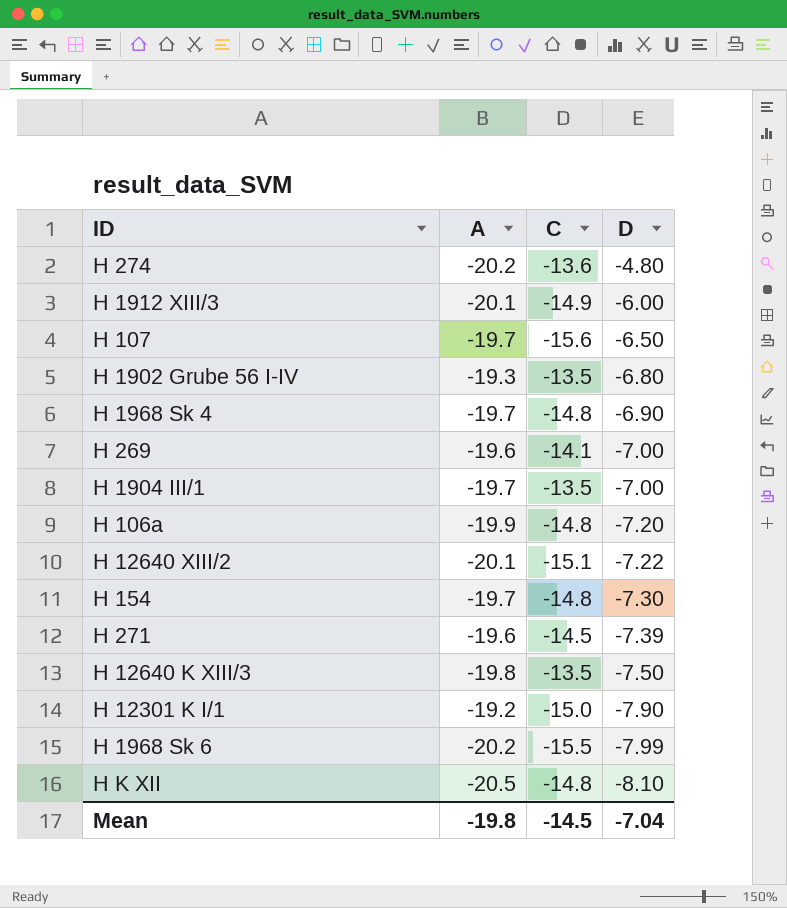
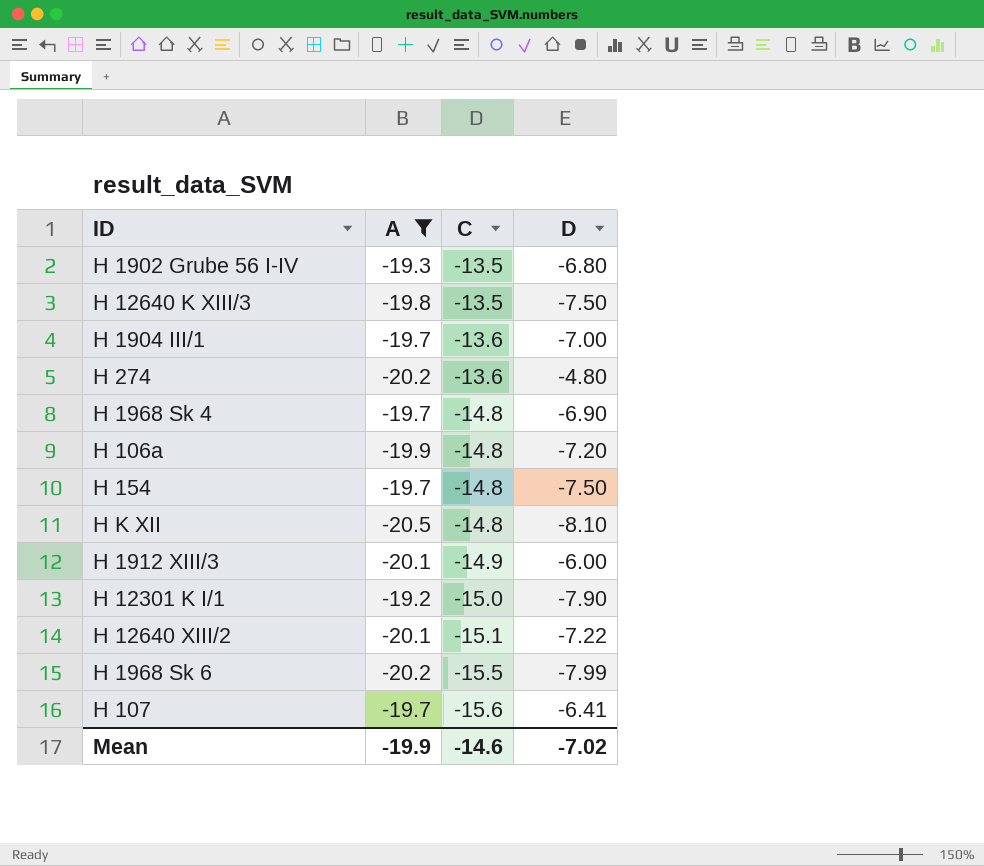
filter: none -> A != -19.6
row order: D descending -> C descending
H 1904 III/1 | C: -13.5 -> -13.6
H 154 | D: -7.30 -> -7.50
H 107 | D: -6.50 -> -6.41
Mean | A: -19.8 -> -19.9
Mean | C: -14.5 -> -14.6
Mean | D: -7.04 -> -7.02

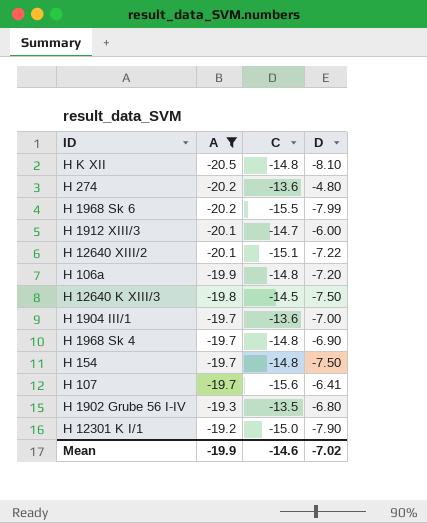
row order: C descending -> A ascending
H 1912 XIII/3 | C: -14.9 -> -14.7
H 12640 K XIII/3 | C: -13.5 -> -14.5

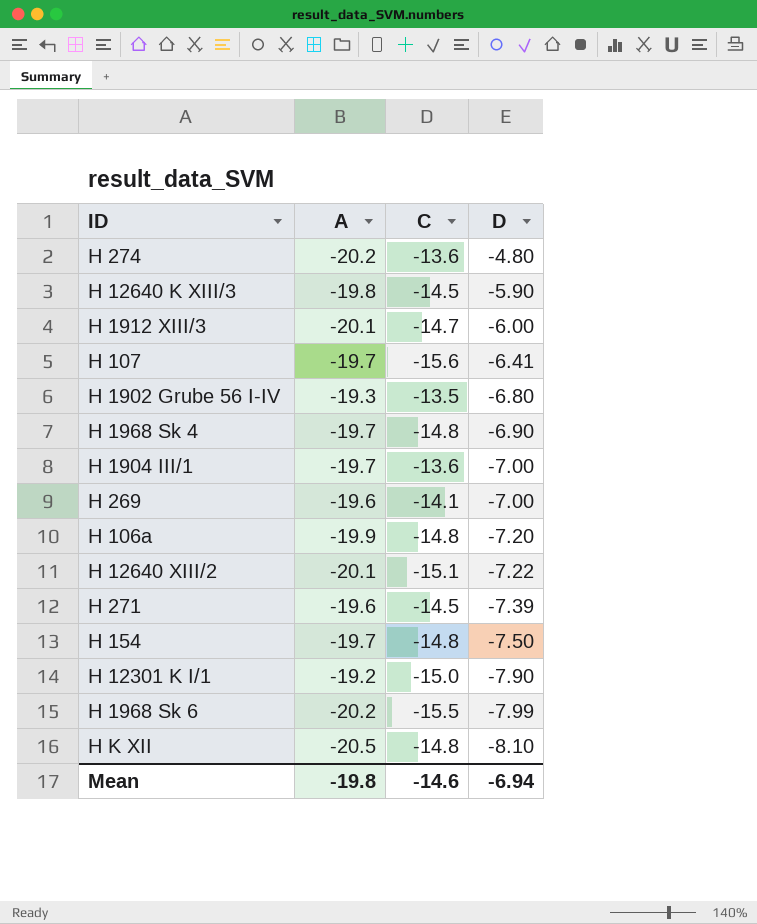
filter: A != -19.6 -> none
row order: A ascending -> D descending
H 12640 K XIII/3 | D: -7.50 -> -5.90
Mean | A: -19.9 -> -19.8
Mean | D: -7.02 -> -6.94

